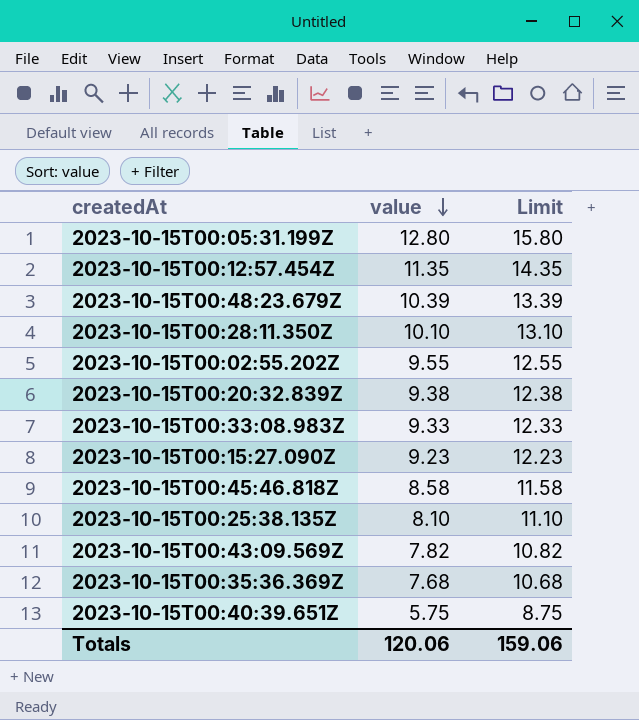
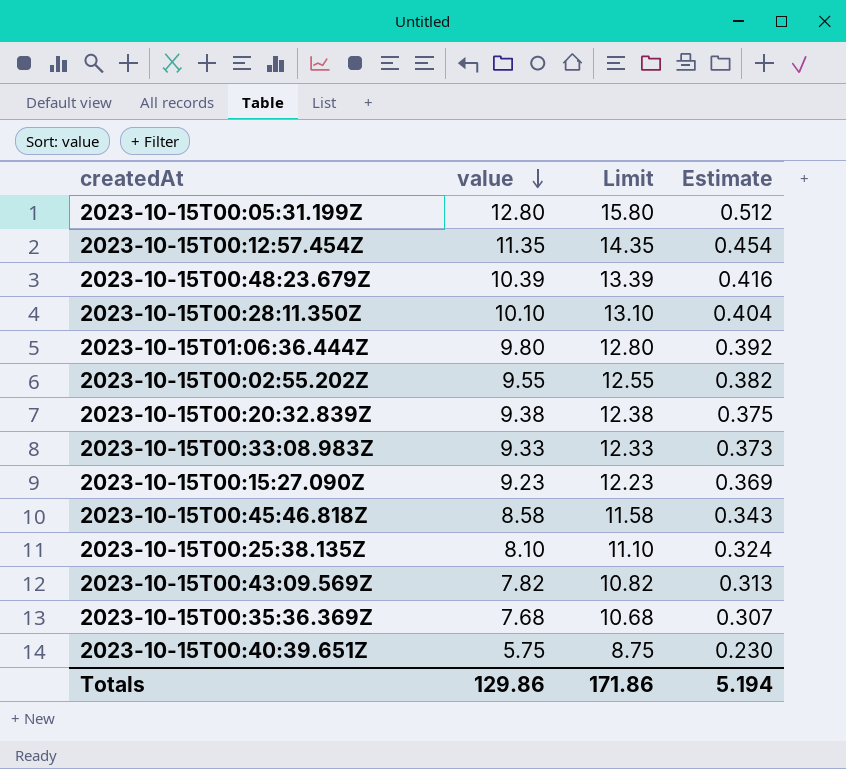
column Estimate | formula: none -> [value] * 0.04
row 2023-10-15T01:06:36.444Z: none -> 9.80 | 12.80 | 0.392
Totals | value: 120.06 -> 129.86
Totals | Limit: 159.06 -> 171.86

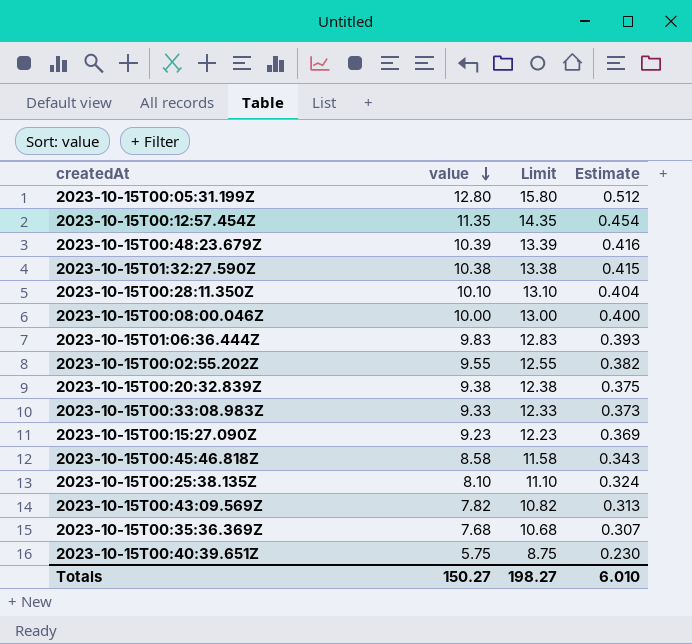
row 2023-10-15T01:32:27.590Z: none -> 10.38 | 13.38 | 0.415
row 2023-10-15T00:08:00.046Z: none -> 10.00 | 13.00 | 0.400
2023-10-15T01:06:36.444Z | value: 9.80 -> 9.83
2023-10-15T01:06:36.444Z | Limit: 12.80 -> 12.83
2023-10-15T01:06:36.444Z | Estimate: 0.392 -> 0.393
Totals | value: 129.86 -> 150.27
Totals | Limit: 171.86 -> 198.27
Totals | Estimate: 5.194 -> 6.010

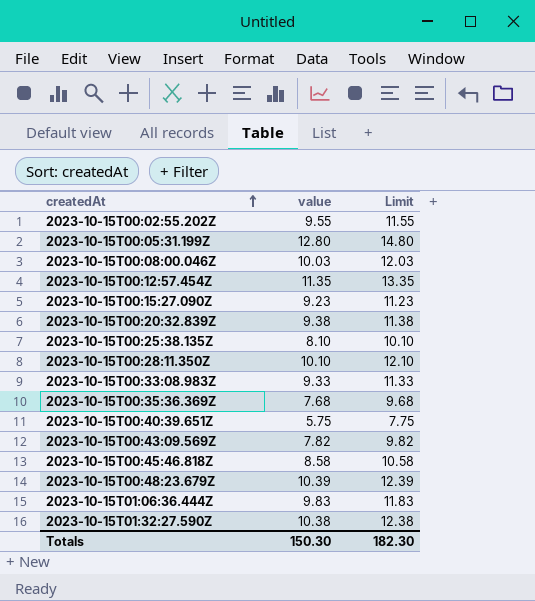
row order: value descending -> createdAt ascending
column Estimate | formula: [value] * 0.04 -> none
column Limit | formula: [value] + 3 -> [value] + 2
2023-10-15T00:08:00.046Z | value: 10.00 -> 10.03
Totals | value: 150.27 -> 150.30
Totals | Limit: 198.27 -> 182.30

